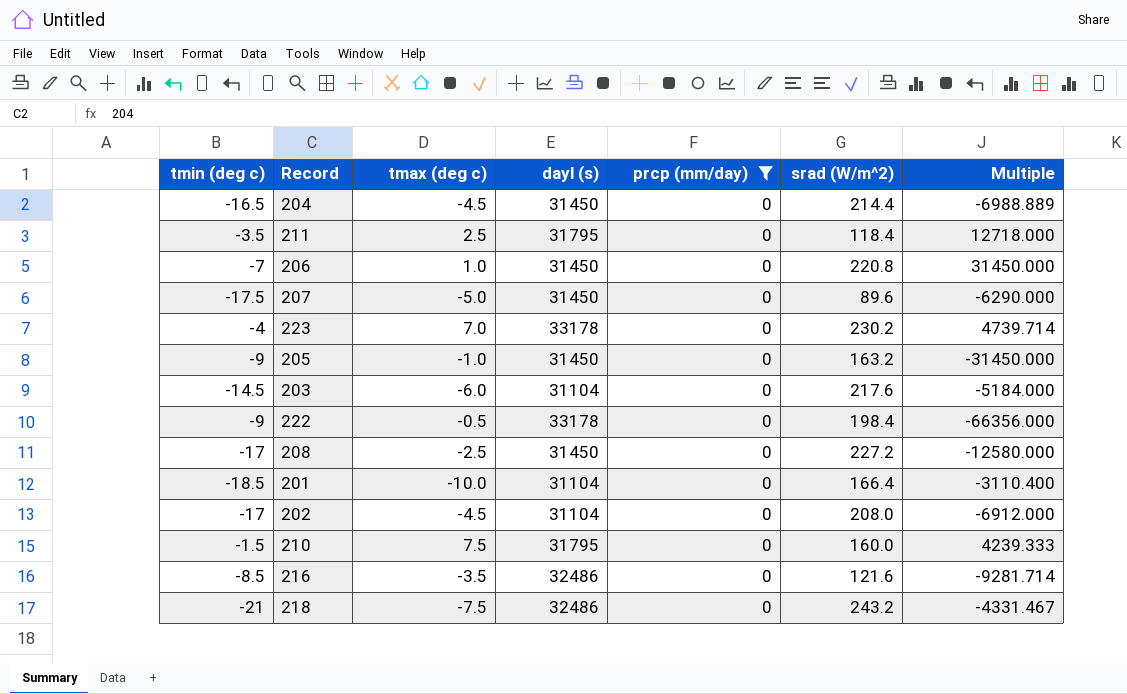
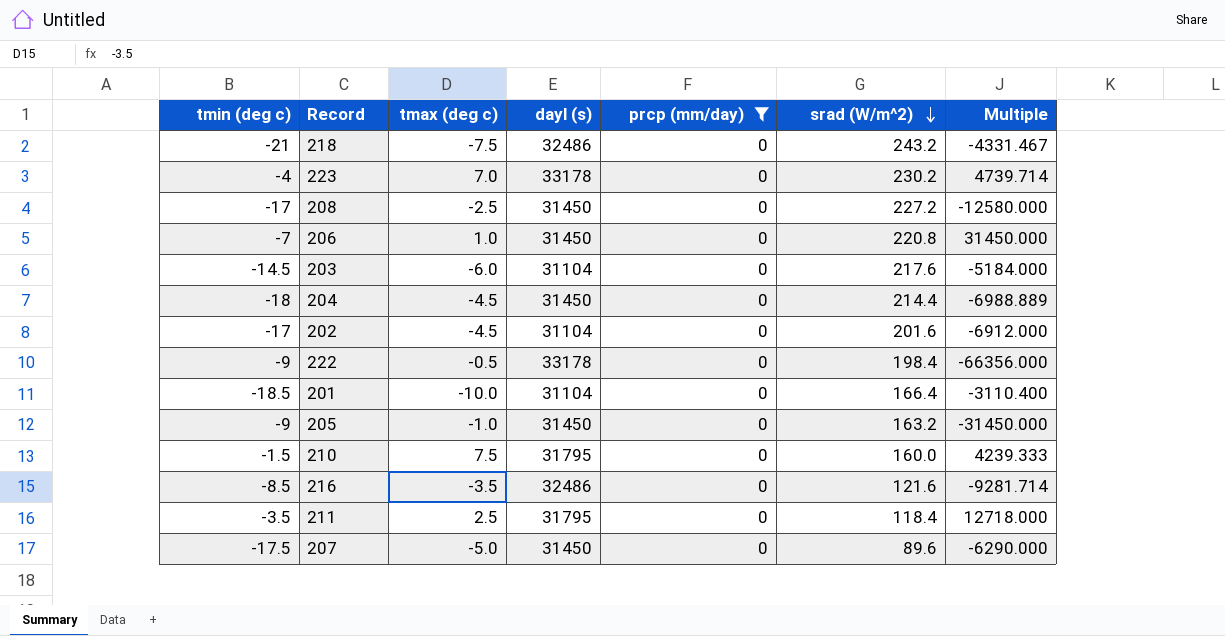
row order: none -> srad (W/m^2) descending
204 | tmin (deg c): -16.5 -> -18
202 | srad (W/m^2): 208.0 -> 201.6

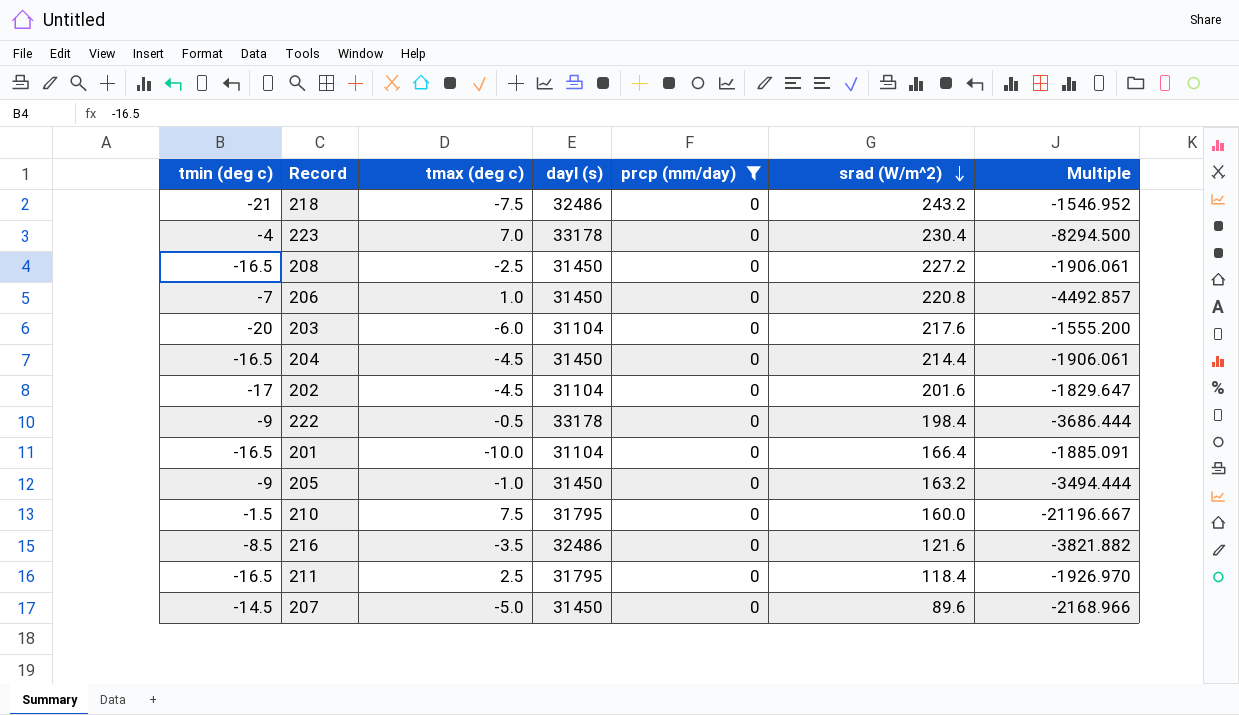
column Multiple | formula: [dayl (s)] / [tmax (deg c)] -> [dayl (s)] / [tmin (deg c)]
223 | srad (W/m^2): 230.2 -> 230.4
208 | tmin (deg c): -17 -> -16.5
203 | tmin (deg c): -14.5 -> -20
204 | tmin (deg c): -18 -> -16.5
201 | tmin (deg c): -18.5 -> -16.5
211 | tmin (deg c): -3.5 -> -16.5
207 | tmin (deg c): -17.5 -> -14.5

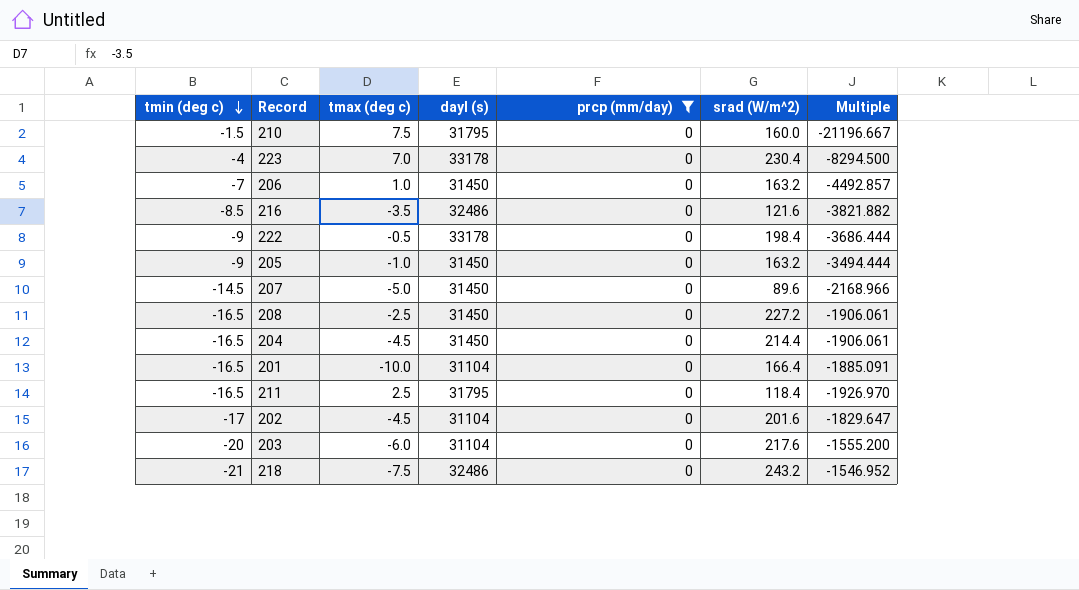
row order: srad (W/m^2) descending -> tmin (deg c) descending
206 | srad (W/m^2): 220.8 -> 163.2

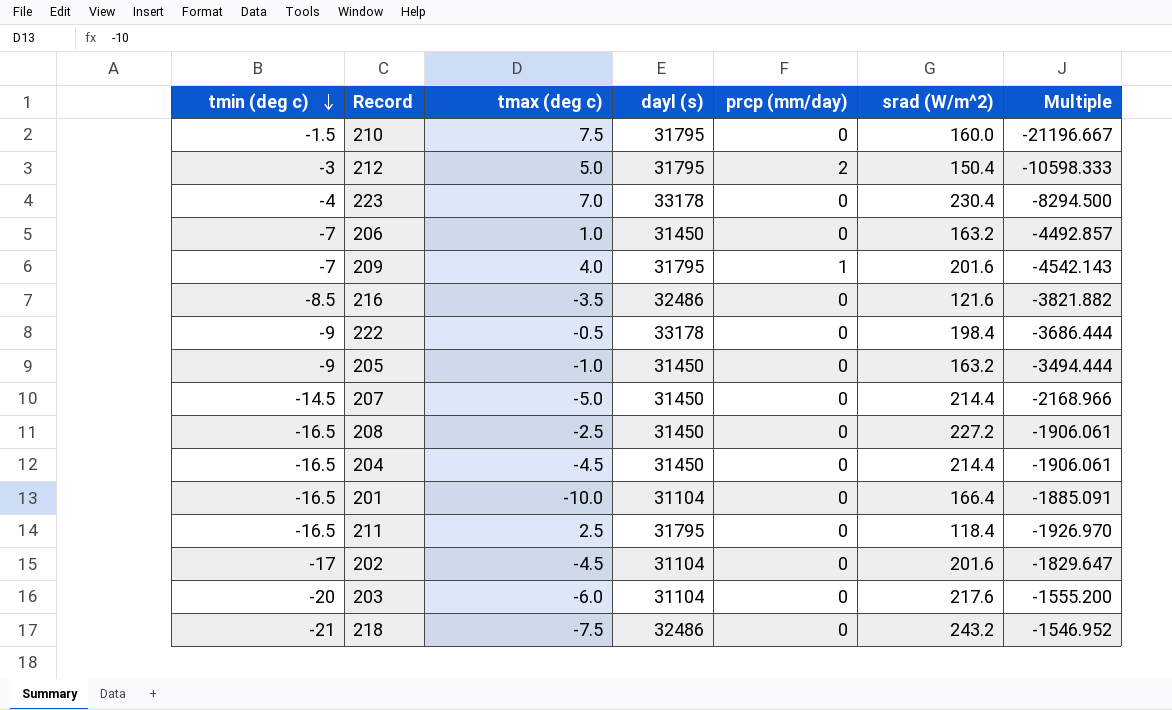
filter: prcp (mm/day) = 0 -> none
207 | srad (W/m^2): 89.6 -> 214.4

